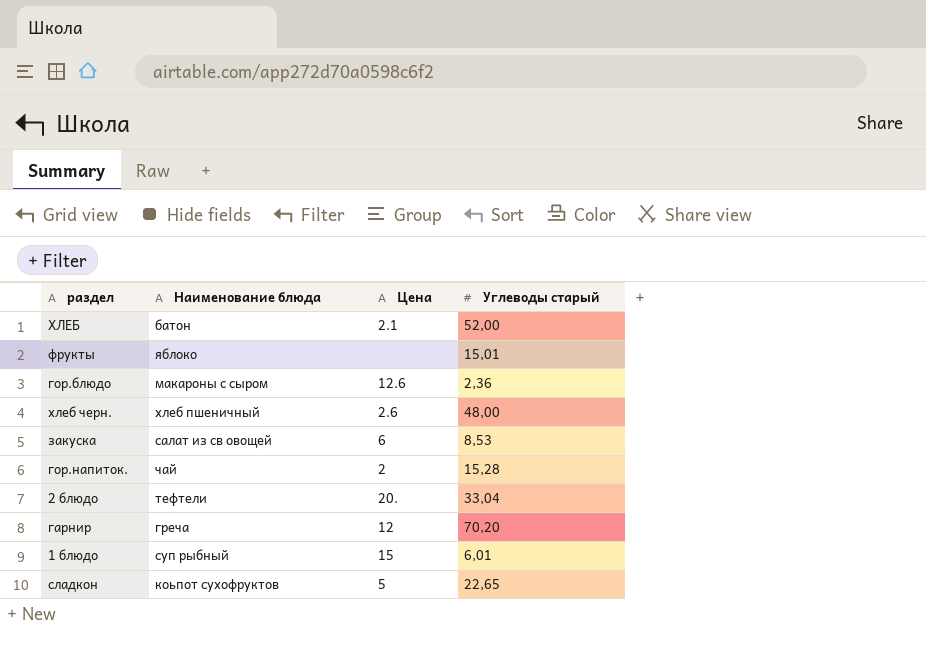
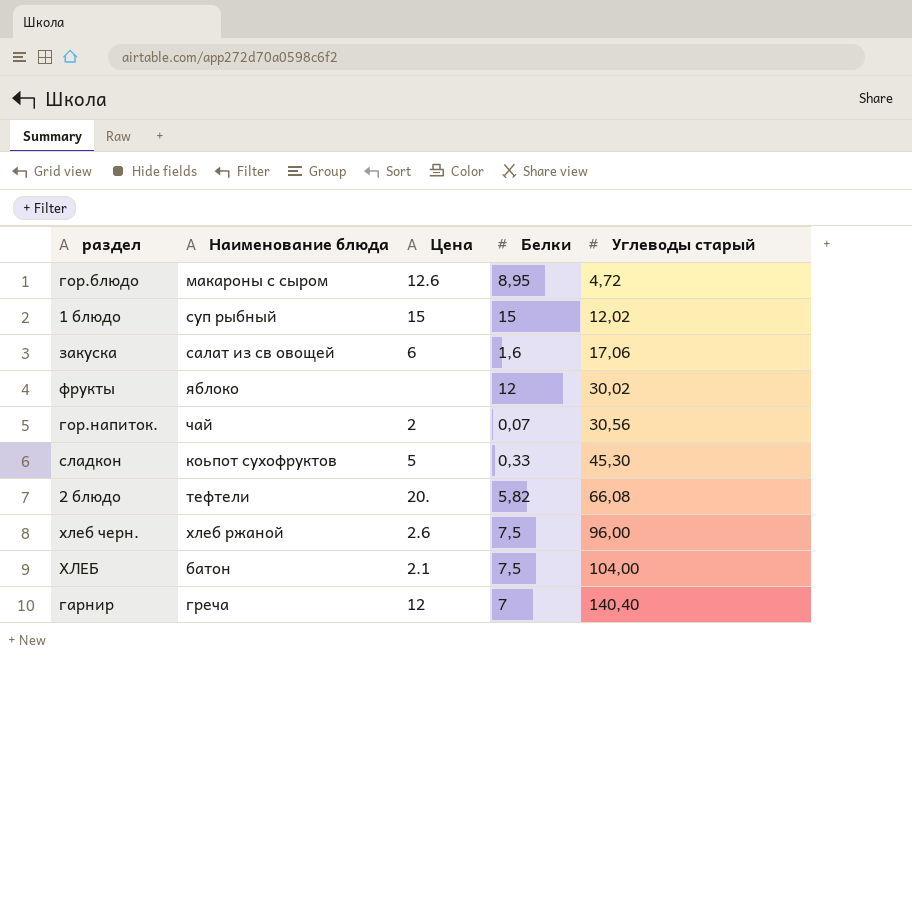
row order: none -> Углеводы старый ascending
column Белки | position: none -> 4
гор.блюдо | Углеводы старый: 2,36 -> 4,72
1 блюдо | Углеводы старый: 6,01 -> 12,02
закуска | Углеводы старый: 8,53 -> 17,06
фрукты | Углеводы старый: 15,01 -> 30,02
гор.напиток. | Углеводы старый: 15,28 -> 30,56
сладкон | Углеводы старый: 22,65 -> 45,30
2 блюдо | Углеводы старый: 33,04 -> 66,08
хлеб черн. | Наименование блюда: хлеб пшеничный -> хлеб ржаной
хлеб черн. | Углеводы старый: 48,00 -> 96,00
ХЛЕБ | Углеводы старый: 52,00 -> 104,00
гарнир | Углеводы старый: 70,20 -> 140,40

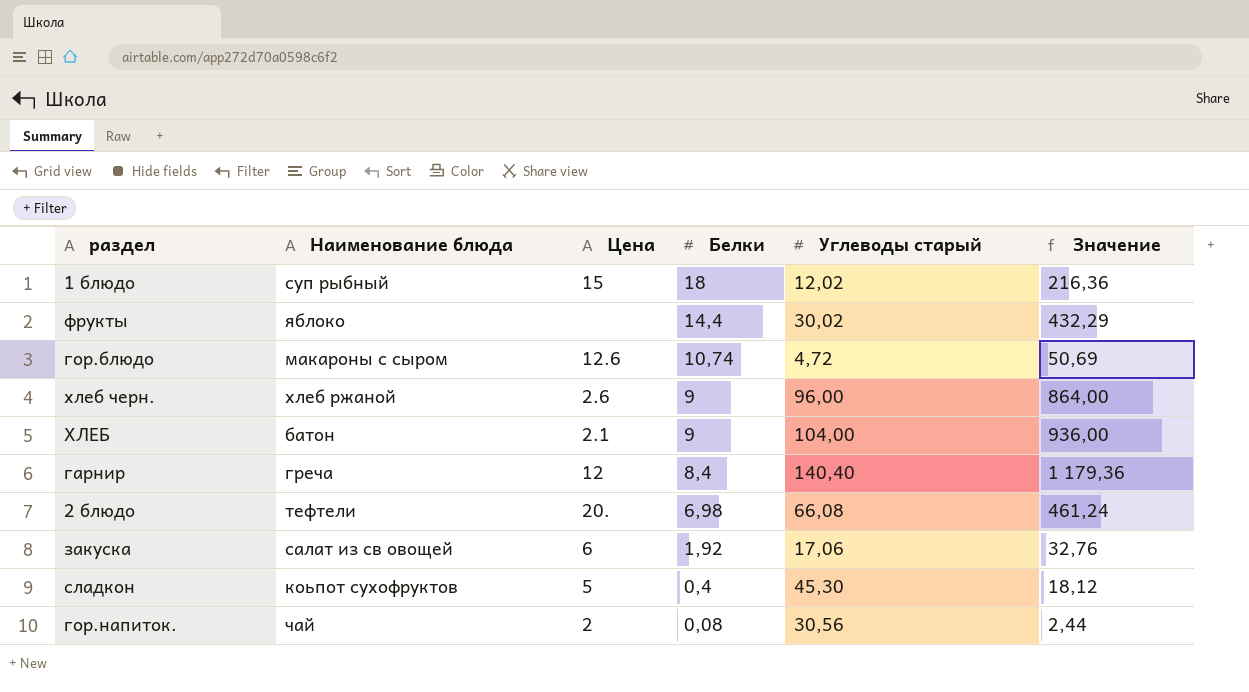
row order: Углеводы старый ascending -> Белки descending
column Значение | formula: none -> [Белки] * [Углеводы старый]
1 блюдо | Белки: 15 -> 18
фрукты | Белки: 12 -> 14,4
гор.блюдо | Белки: 8,95 -> 10,74
хлеб черн. | Белки: 7,5 -> 9
ХЛЕБ | Белки: 7,5 -> 9
гарнир | Белки: 7 -> 8,4
2 блюдо | Белки: 5,82 -> 6,98
закуска | Белки: 1,6 -> 1,92
сладкон | Белки: 0,33 -> 0,4
гор.напиток. | Белки: 0,07 -> 0,08

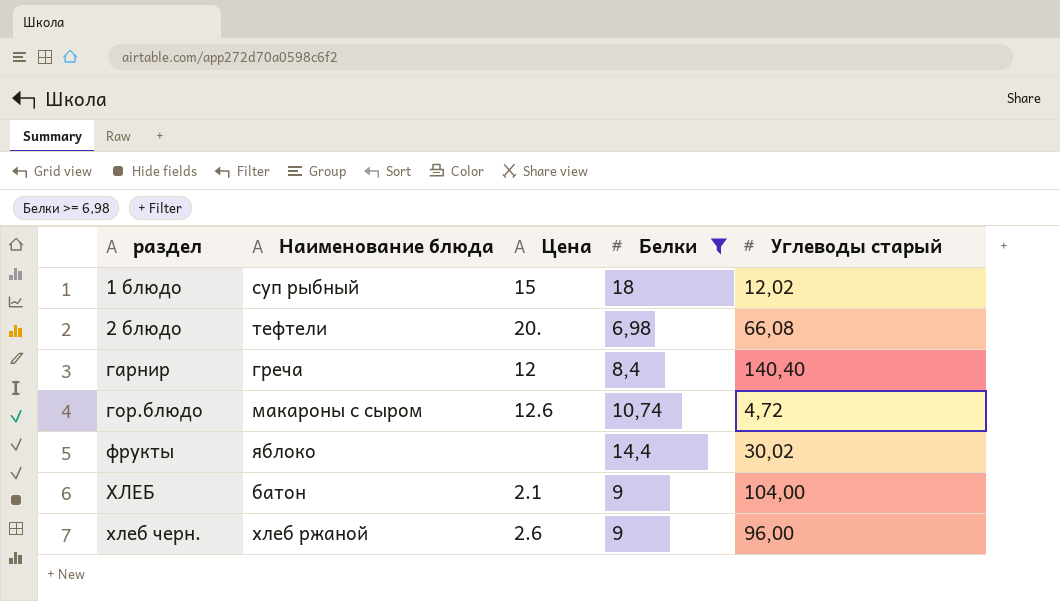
filter: none -> Белки >= 6,98
row order: Белки descending -> раздел ascending
column Значение | formula: [Белки] * [Углеводы старый] -> none

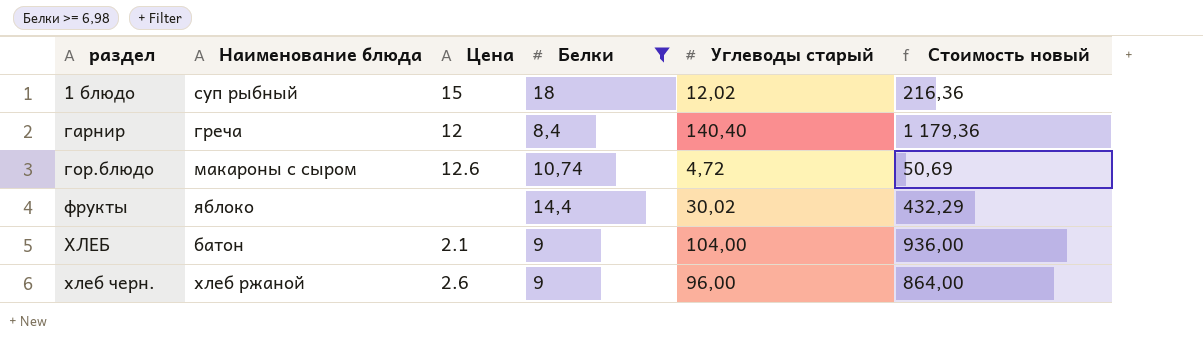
column Стоимость новый | formula: none -> [Белки] * [Углеводы старый]
row 2 блюдо: тефтели | 20. | 6,98 | 66,08 -> none

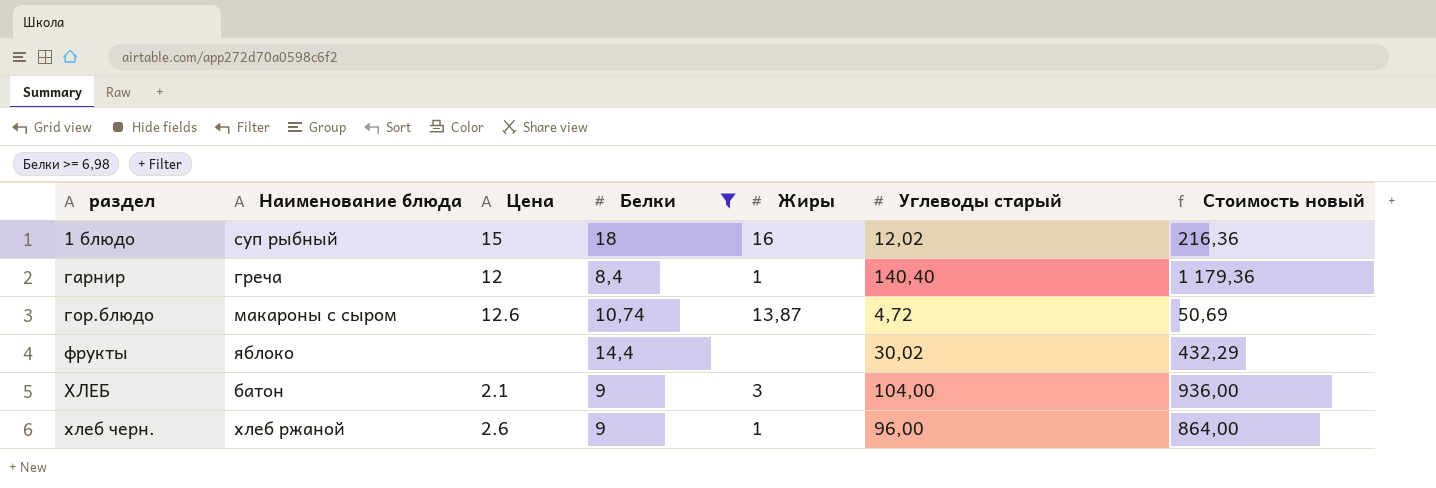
column Жиры | position: none -> 5

